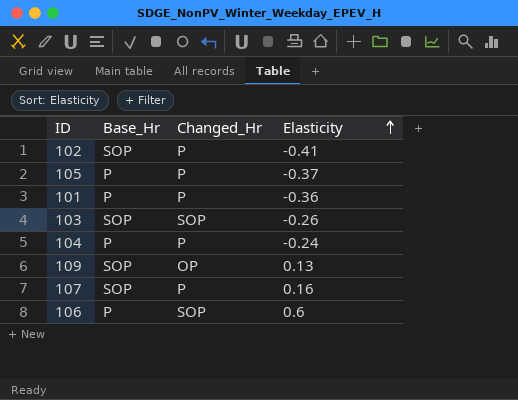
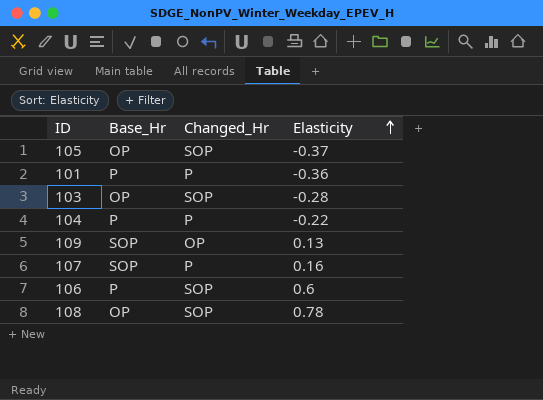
row 102: SOP | P | -0.41 -> none
105 | Base_Hr: P -> OP
105 | Changed_Hr: P -> SOP
103 | Base_Hr: SOP -> OP
103 | Elasticity: -0.26 -> -0.28
104 | Elasticity: -0.24 -> -0.22
row 108: none -> OP | SOP | 0.78

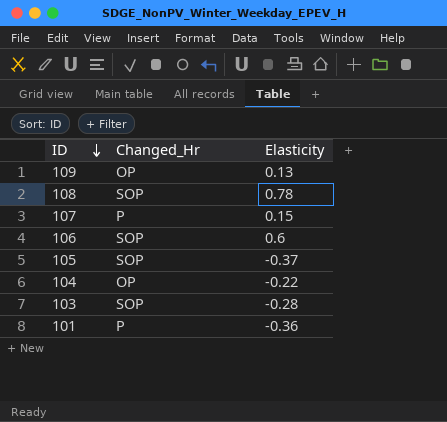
row order: Elasticity ascending -> ID descending
column Base_Hr | position: 2 -> none
107 | Elasticity: 0.16 -> 0.15
104 | Changed_Hr: P -> OP

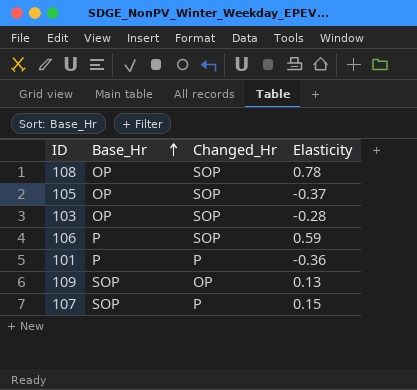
row order: ID descending -> Base_Hr ascending
column Base_Hr | position: none -> 2
row 104: OP | -0.22 -> none
106 | Elasticity: 0.6 -> 0.59

